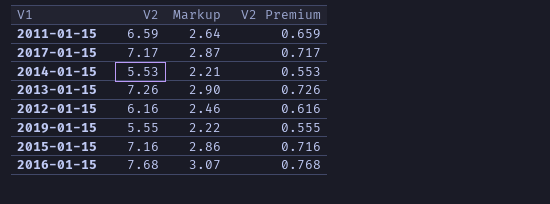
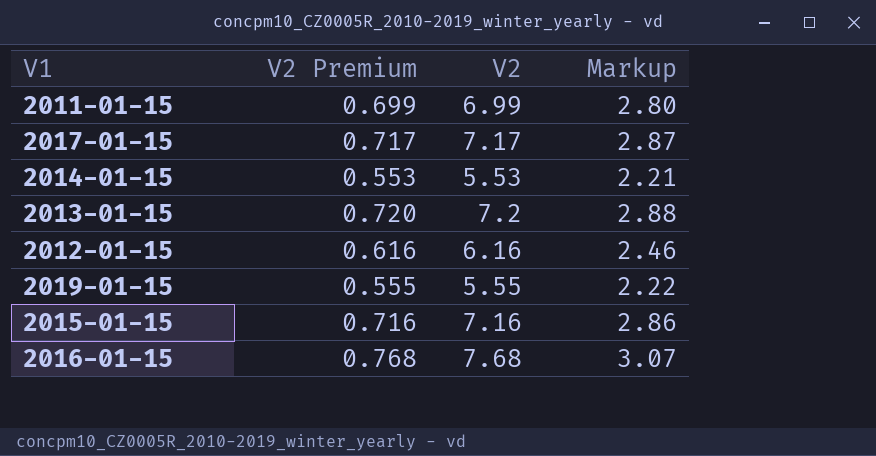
column V2 Premium | position: 4 -> 2
2011-01-15 | V2 Premium: 0.659 -> 0.699
2011-01-15 | V2: 6.59 -> 6.99
2011-01-15 | Markup: 2.64 -> 2.80
2013-01-15 | V2 Premium: 0.726 -> 0.720
2013-01-15 | V2: 7.26 -> 7.2
2013-01-15 | Markup: 2.90 -> 2.88

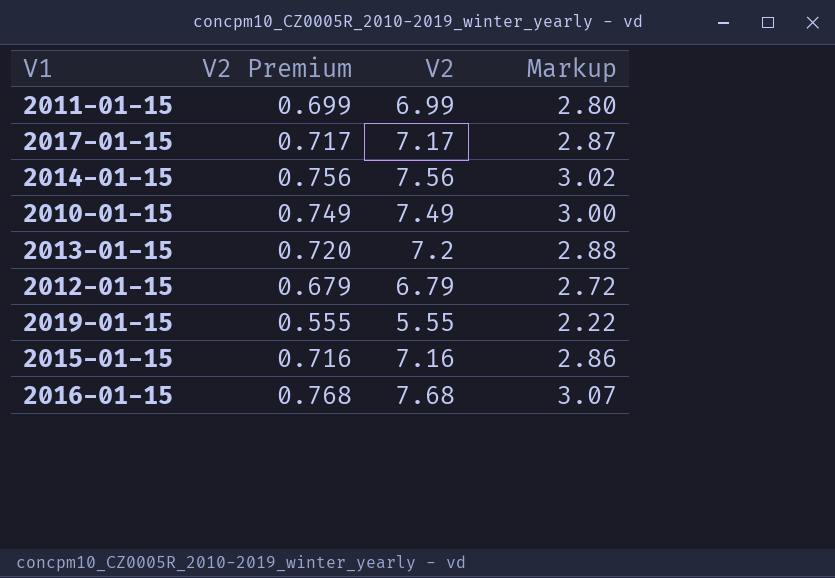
2014-01-15 | V2 Premium: 0.553 -> 0.756
2014-01-15 | V2: 5.53 -> 7.56
2014-01-15 | Markup: 2.21 -> 3.02
row 2010-01-15: none -> 0.749 | 7.49 | 3.00
2012-01-15 | V2 Premium: 0.616 -> 0.679
2012-01-15 | V2: 6.16 -> 6.79
2012-01-15 | Markup: 2.46 -> 2.72

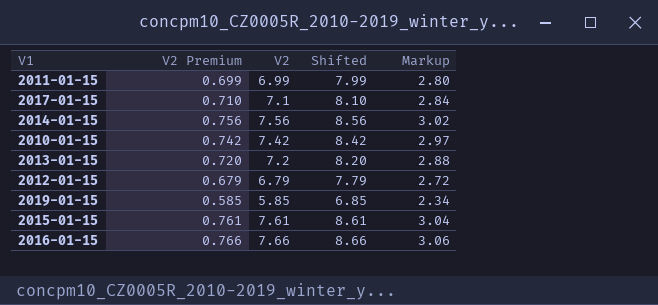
column Shifted | formula: none -> [V2] + 1
2017-01-15 | V2 Premium: 0.717 -> 0.710
2017-01-15 | V2: 7.17 -> 7.1
2017-01-15 | Markup: 2.87 -> 2.84
2010-01-15 | V2 Premium: 0.749 -> 0.742
2010-01-15 | V2: 7.49 -> 7.42
2010-01-15 | Markup: 3.00 -> 2.97
2019-01-15 | V2 Premium: 0.555 -> 0.585
2019-01-15 | V2: 5.55 -> 5.85
2019-01-15 | Markup: 2.22 -> 2.34
2015-01-15 | V2 Premium: 0.716 -> 0.761
2015-01-15 | V2: 7.16 -> 7.61
2015-01-15 | Markup: 2.86 -> 3.04
2016-01-15 | V2 Premium: 0.768 -> 0.766
2016-01-15 | V2: 7.68 -> 7.66
2016-01-15 | Markup: 3.07 -> 3.06

